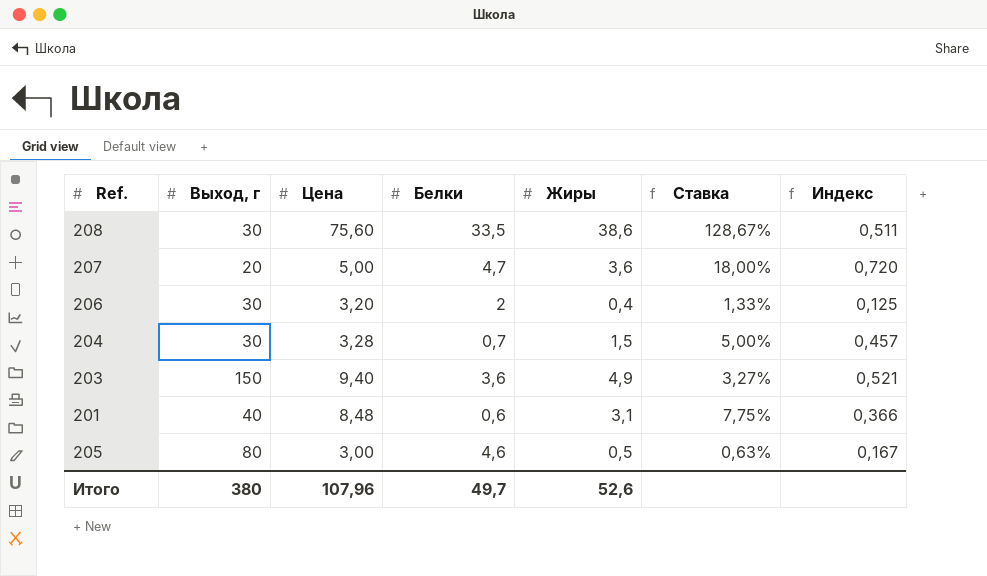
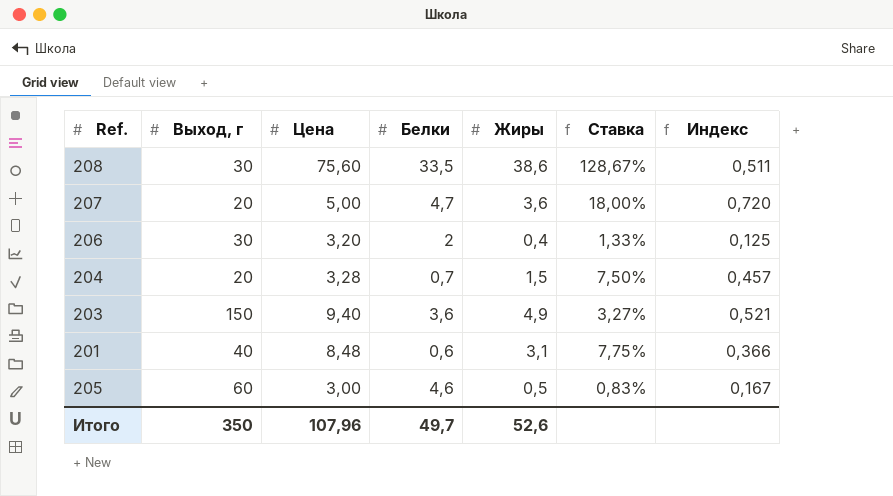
204 | Выход, г: 30 -> 20
204 | Ставка: 5,00% -> 7,50%
205 | Выход, г: 80 -> 60
205 | Ставка: 0,63% -> 0,83%
Итого | Выход, г: 380 -> 350

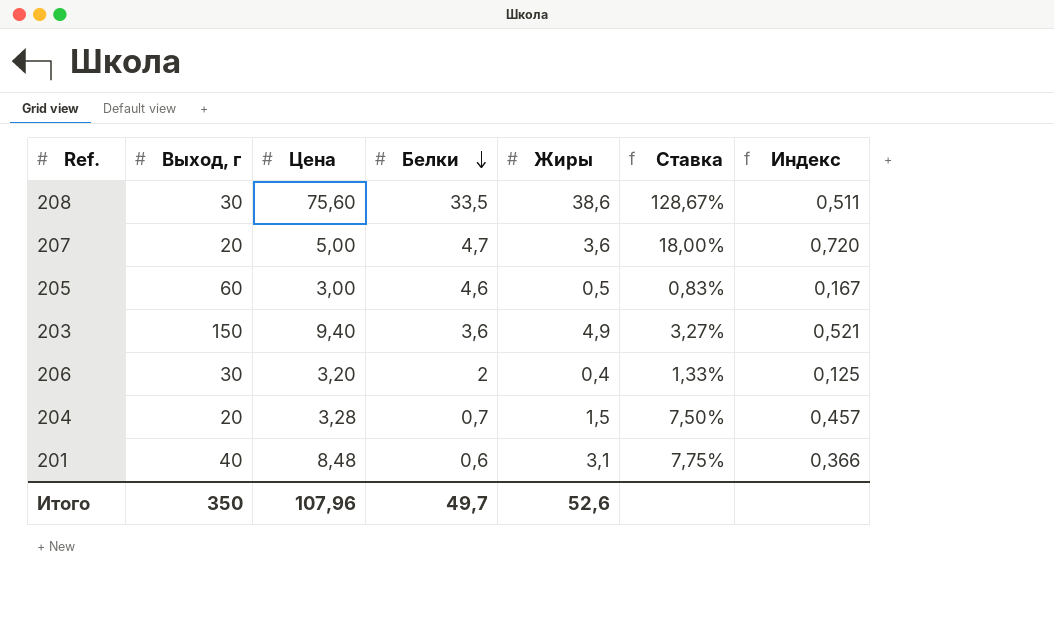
row order: none -> Белки descending

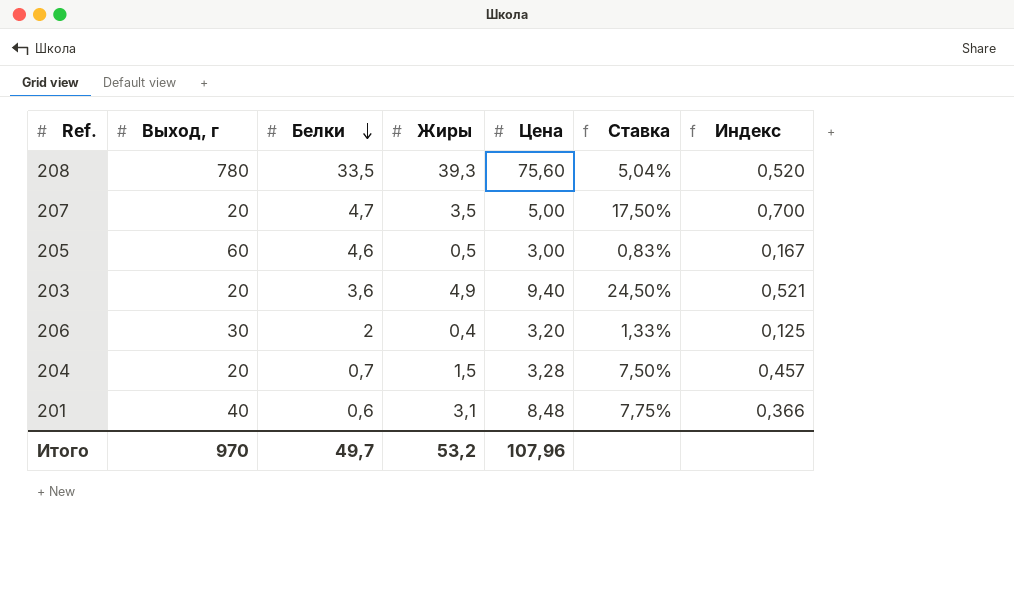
column Цена | position: 3 -> 5
208 | Выход, г: 30 -> 780
208 | Жиры: 38,6 -> 39,3
208 | Ставка: 128,67% -> 5,04%
208 | Индекс: 0,511 -> 0,520
207 | Жиры: 3,6 -> 3,5
207 | Ставка: 18,00% -> 17,50%
207 | Индекс: 0,720 -> 0,700
203 | Выход, г: 150 -> 20
203 | Ставка: 3,27% -> 24,50%
Итого | Выход, г: 350 -> 970
Итого | Жиры: 52,6 -> 53,2

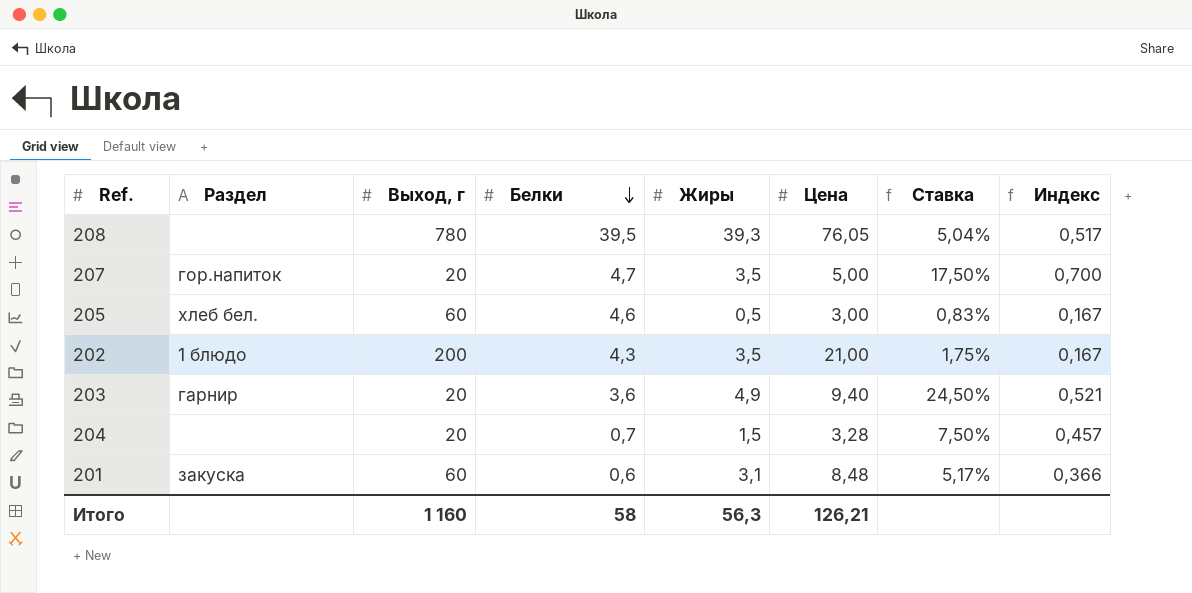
column Раздел | position: none -> 2
row 206: 30 | 2 | 0,4 | 3,20 | 1,33% | 0,125 -> none
208 | Белки: 33,5 -> 39,5
208 | Цена: 75,60 -> 76,05
208 | Индекс: 0,520 -> 0,517
row 202: none -> 1 блюдо | 200 | 4,3 | 3,5 | 21,00 | 1,75% | 0,167
201 | Выход, г: 40 -> 60
201 | Ставка: 7,75% -> 5,17%
Итого | Выход, г: 970 -> 1 160
Итого | Белки: 49,7 -> 58
Итого | Жиры: 53,2 -> 56,3
Итого | Цена: 107,96 -> 126,21

